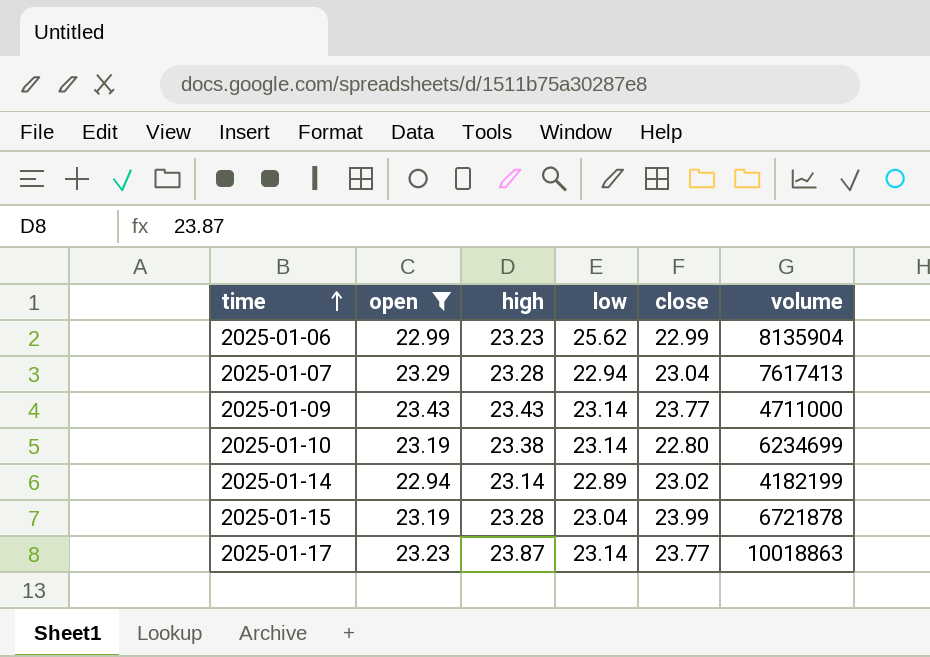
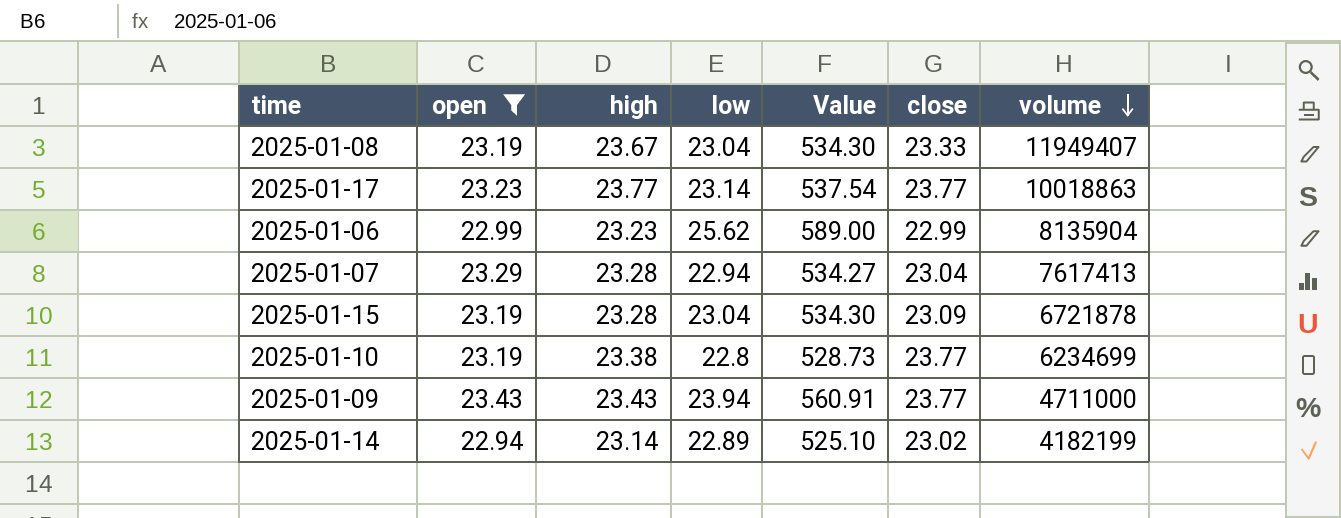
row order: time ascending -> volume descending
column Value | formula: none -> [open] * [low]
row 2025-01-08: none -> 23.19 | 23.67 | 23.04 | 534.30 | 23.33 | 11949407
2025-01-17 | high: 23.87 -> 23.77
2025-01-15 | close: 23.99 -> 23.09
2025-01-10 | low: 23.14 -> 22.8
2025-01-10 | close: 22.80 -> 23.77
2025-01-09 | low: 23.14 -> 23.94

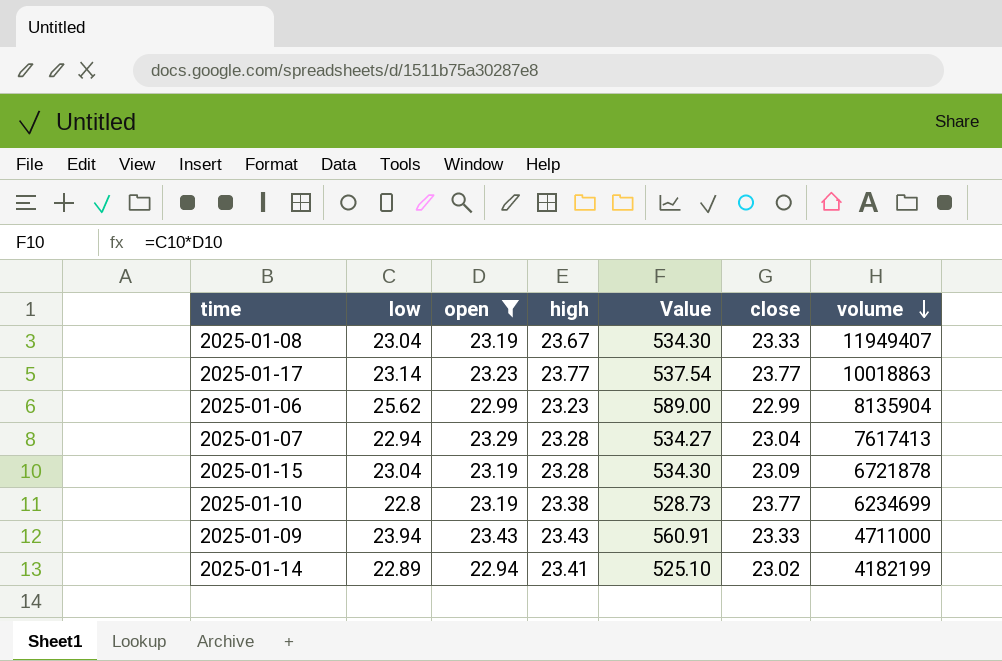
column low | position: 4 -> 2
2025-01-09 | close: 23.77 -> 23.33
2025-01-14 | high: 23.14 -> 23.41

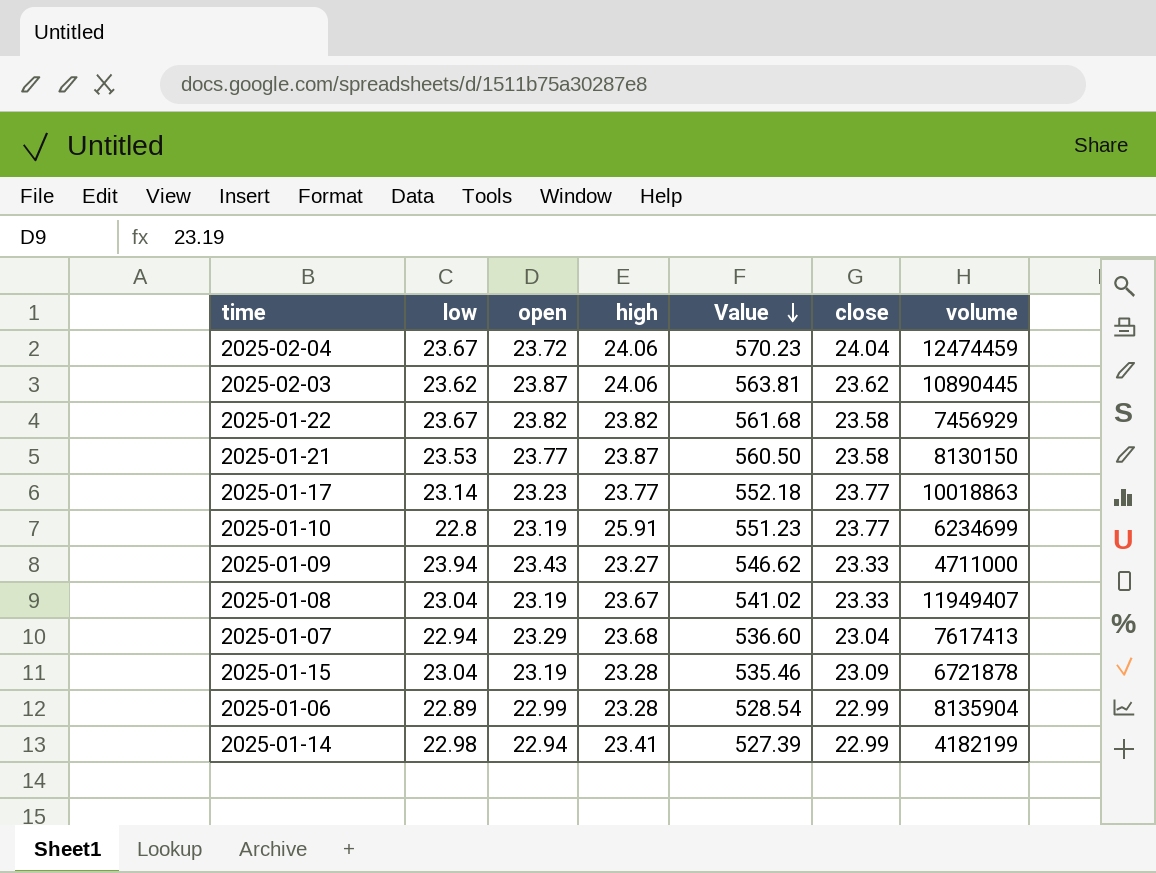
filter: open <= 23.43 -> none
row order: volume descending -> Value descending
column Value | formula: [low] * [open] -> [open] * [close]
2025-01-10 | high: 23.38 -> 25.91
2025-01-09 | high: 23.43 -> 23.27
2025-01-07 | high: 23.28 -> 23.68
2025-01-06 | low: 25.62 -> 22.89
2025-01-06 | high: 23.23 -> 23.28
2025-01-14 | low: 22.89 -> 22.98
2025-01-14 | close: 23.02 -> 22.99

